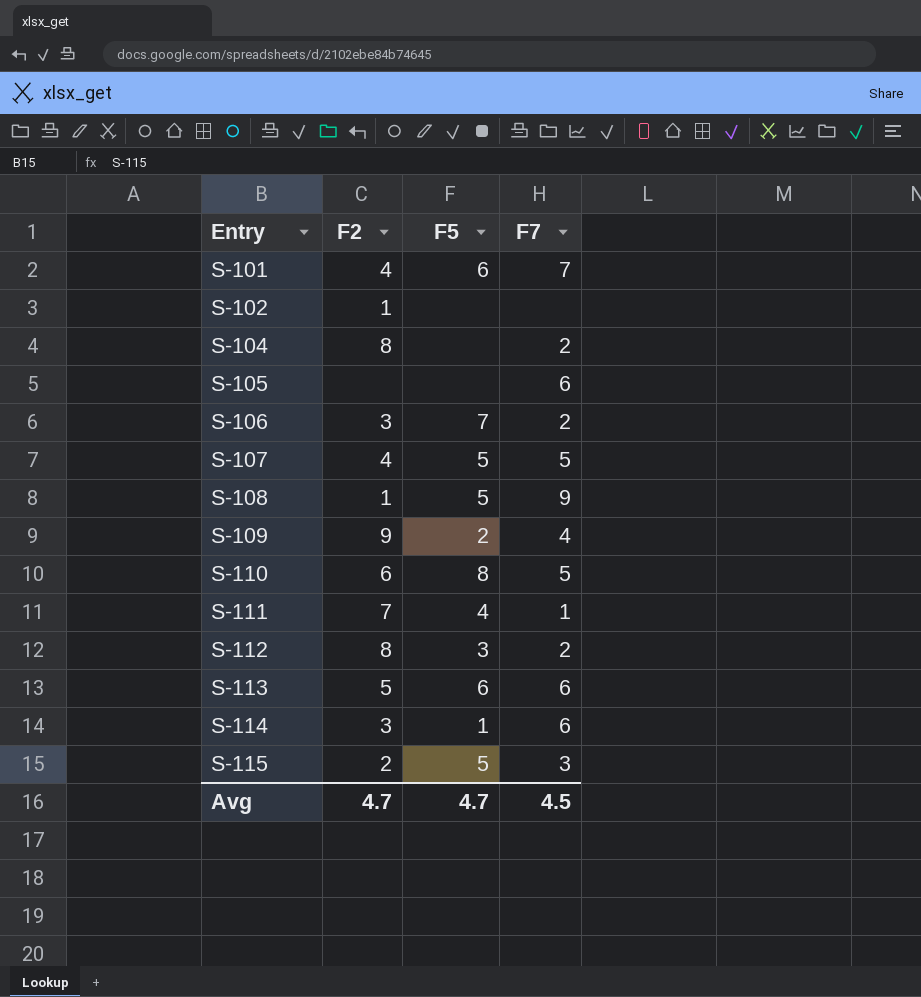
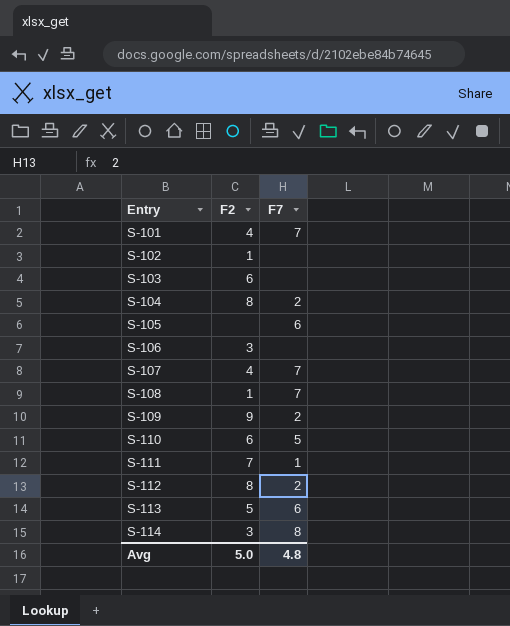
column F5 | position: 3 -> none
row S-115: 2 | 5 | 3 -> none
row S-103: none -> 6 | none
S-106 | F7: 2 -> none
S-107 | F7: 5 -> 7
S-108 | F7: 9 -> 7
S-109 | F7: 4 -> 2
S-114 | F7: 6 -> 8
Avg | F2: 4.7 -> 5.0
Avg | F7: 4.5 -> 4.8

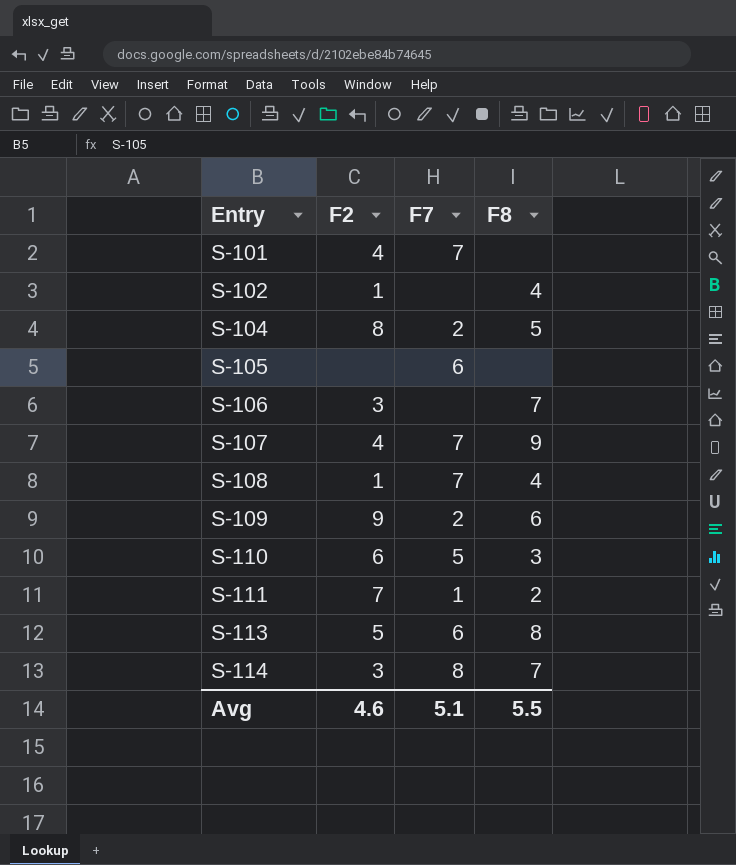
column F8 | position: none -> 4
row S-103: 6 | none -> none
row S-112: 8 | 2 -> none
Avg | F2: 5.0 -> 4.6
Avg | F7: 4.8 -> 5.1

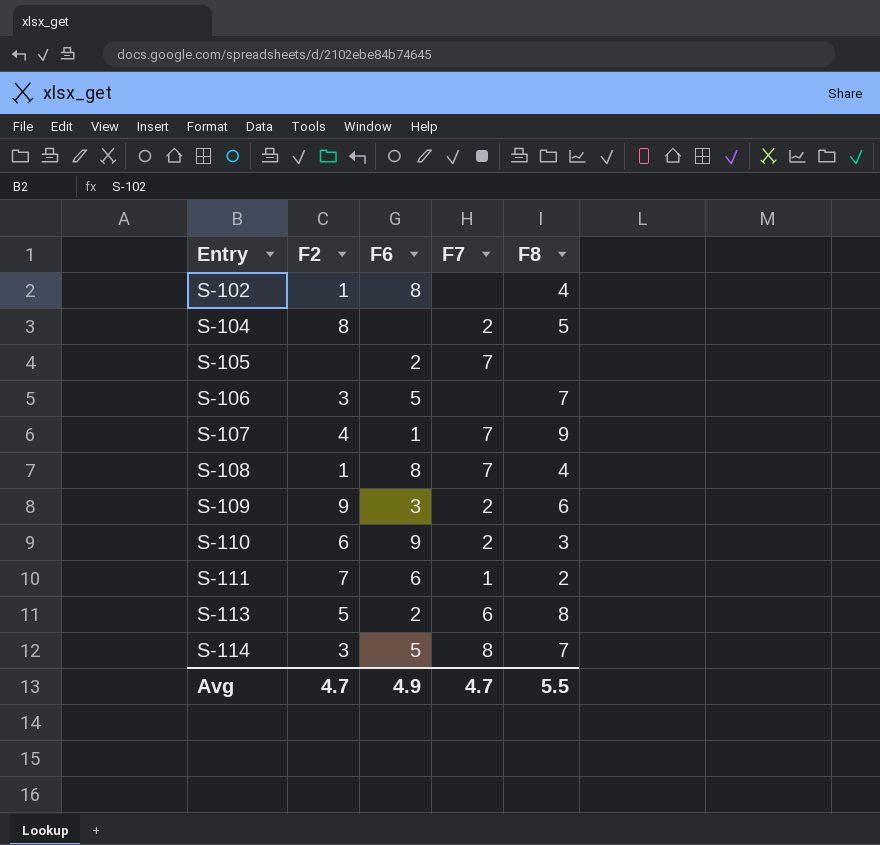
column F6 | position: none -> 3
row S-101: 4 | 7 | none -> none
S-105 | F7: 6 -> 7
S-110 | F7: 5 -> 2
Avg | F2: 4.6 -> 4.7
Avg | F7: 5.1 -> 4.7

